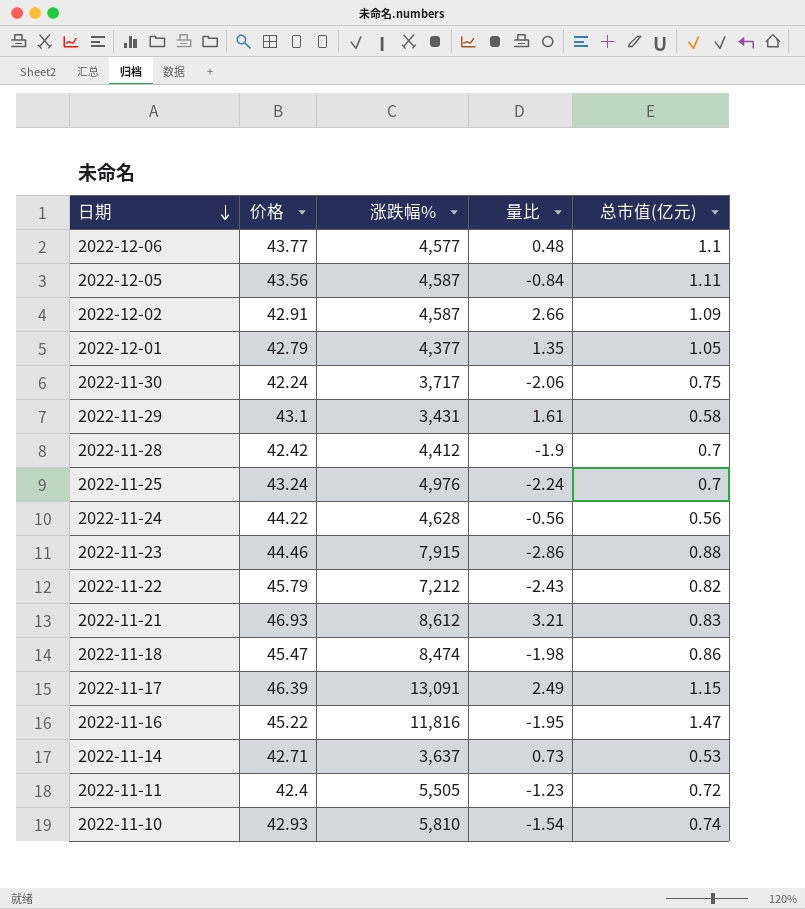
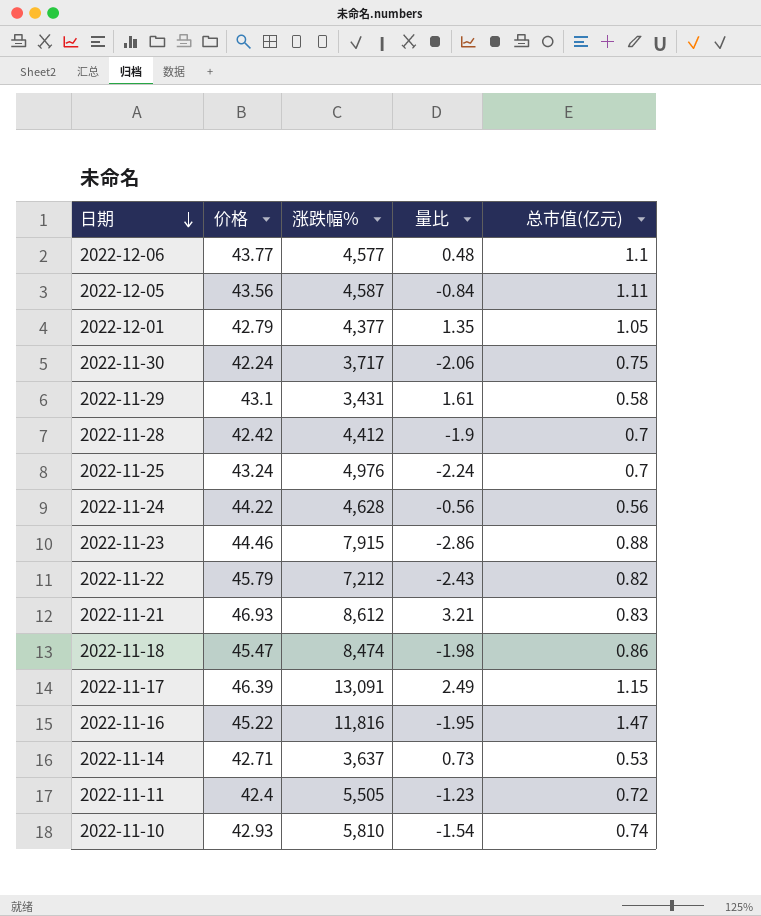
row 2022-12-02: 42.91 | 4,587 | 2.66 | 1.09 -> none

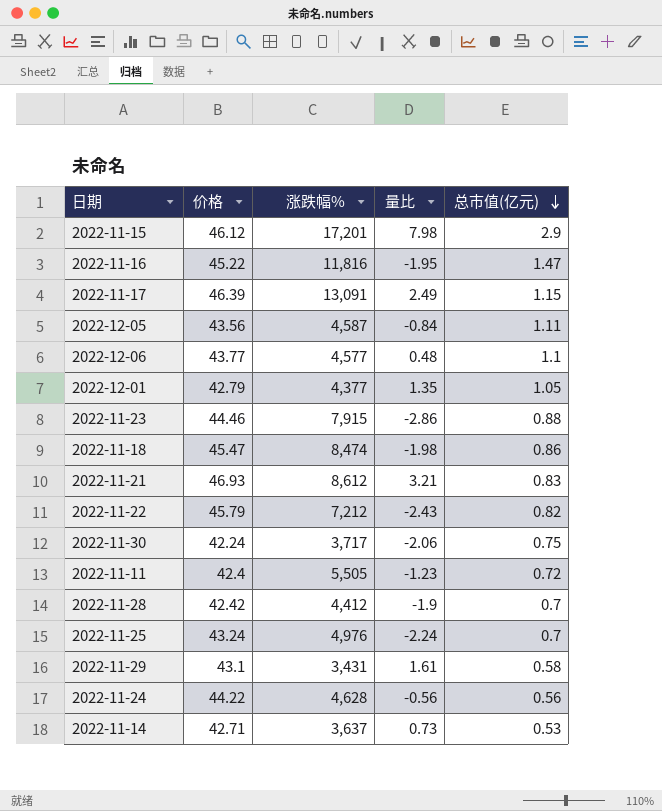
row order: 日期 descending -> 总市值(亿元) descending
row 2022-11-10: 42.93 | 5,810 | -1.54 | 0.74 -> none
row 2022-11-15: none -> 46.12 | 17,201 | 7.98 | 2.9

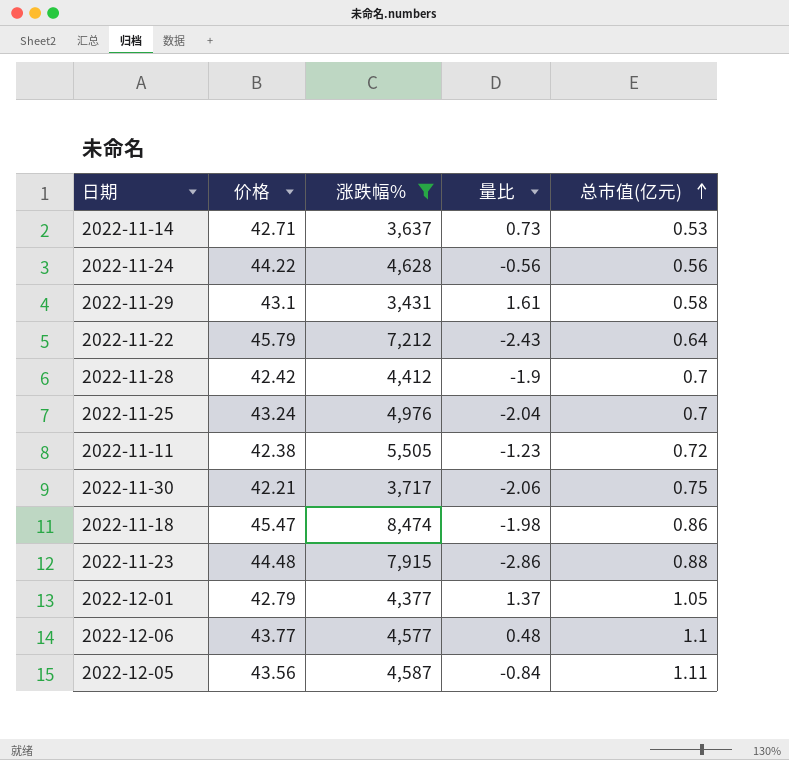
filter: none -> 涨跌幅% <= 8,474
row order: 总市值(亿元) descending -> 总市值(亿元) ascending
2022-11-22 | 总市值(亿元): 0.82 -> 0.64
2022-11-25 | 量比: -2.24 -> -2.04
2022-11-11 | 价格: 42.4 -> 42.38
2022-11-30 | 价格: 42.24 -> 42.21
2022-11-23 | 价格: 44.46 -> 44.48
2022-12-01 | 量比: 1.35 -> 1.37

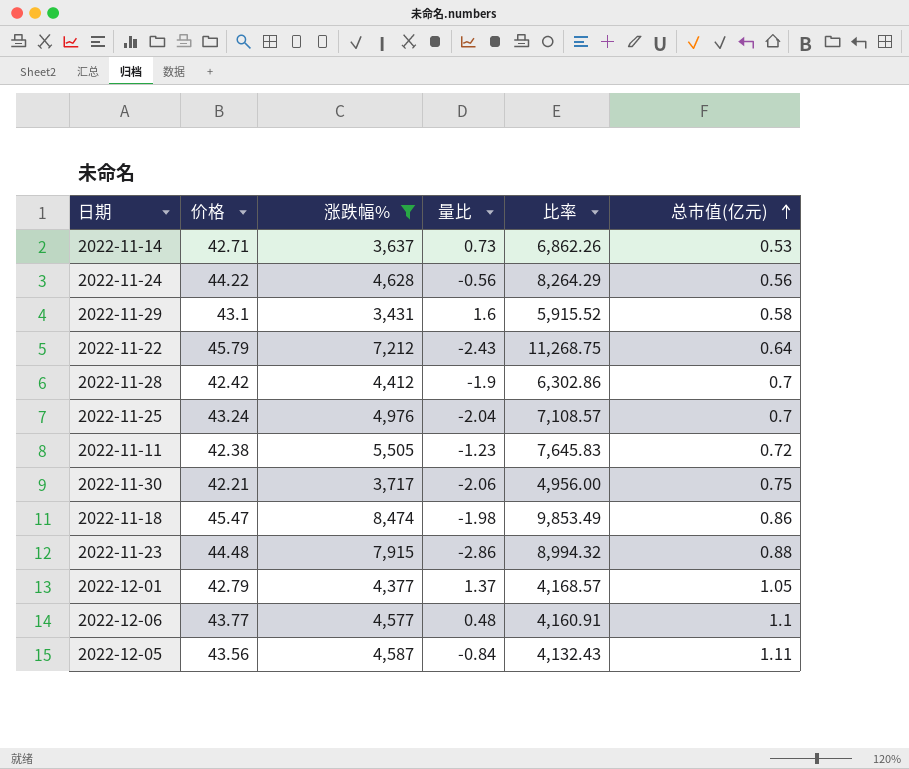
column 比率 | formula: none -> [涨跌幅%] / [总市值(亿元)]
2022-11-29 | 量比: 1.61 -> 1.6

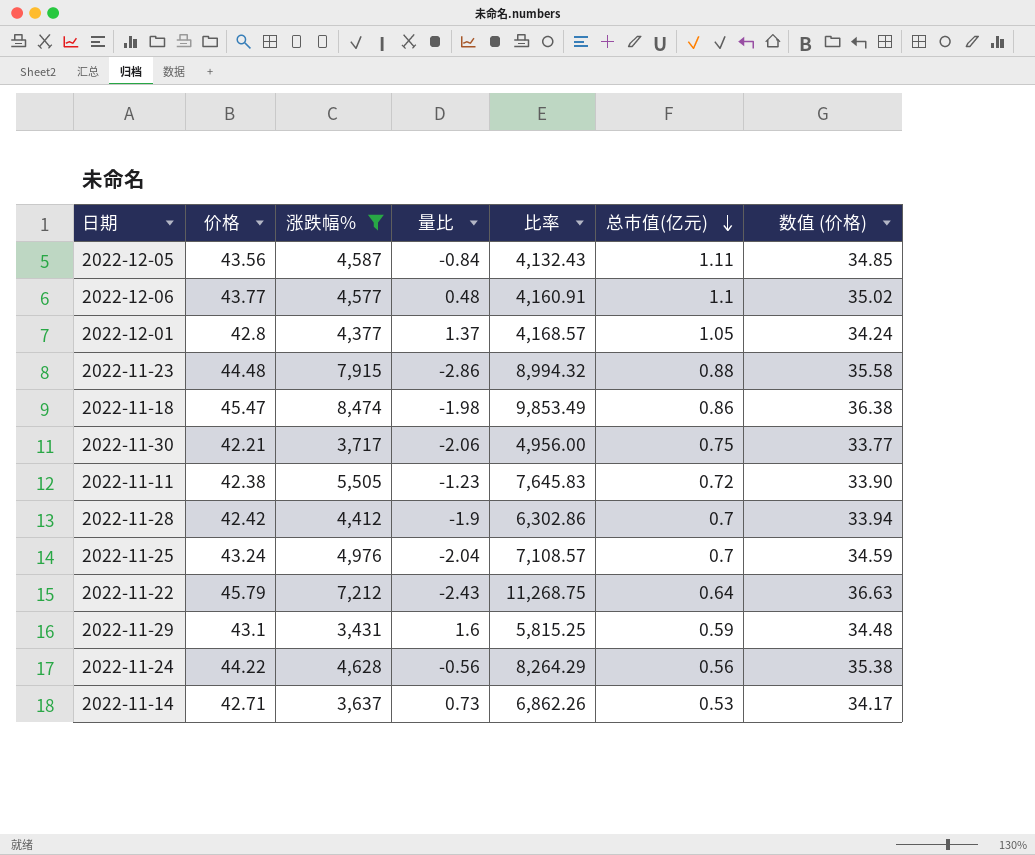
row order: 总市值(亿元) ascending -> 总市值(亿元) descending
column 数值 (价格) | formula: none -> [价格] * 0.8
2022-12-01 | 价格: 42.79 -> 42.8
2022-11-29 | 比率: 5,915.52 -> 5,815.25
2022-11-29 | 总市值(亿元): 0.58 -> 0.59

